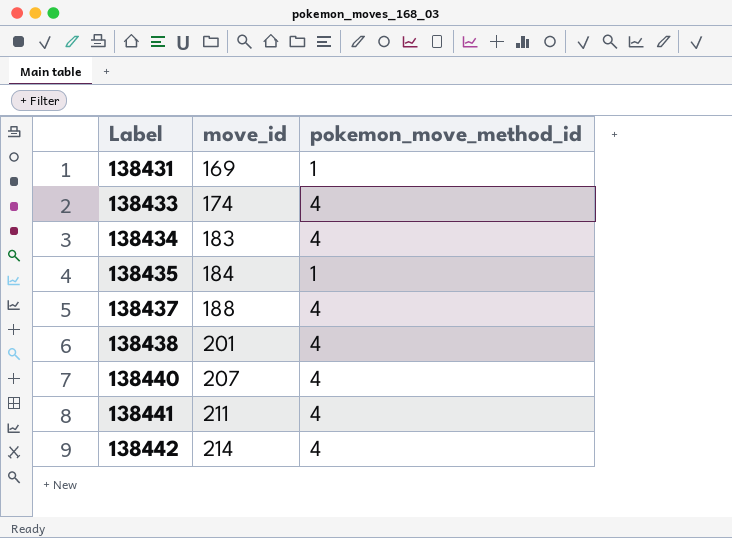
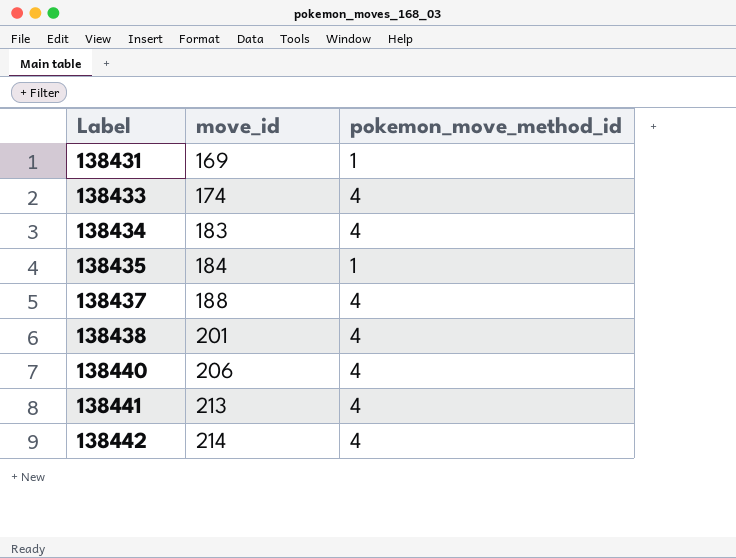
138440 | move_id: 207 -> 206
138441 | move_id: 211 -> 213

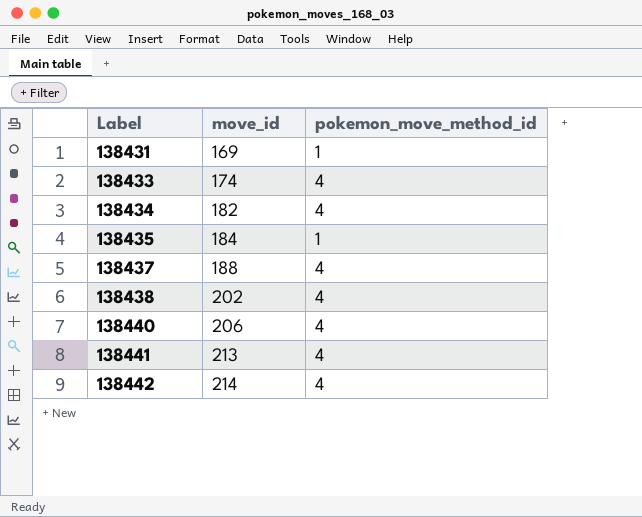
138434 | move_id: 183 -> 182
138438 | move_id: 201 -> 202

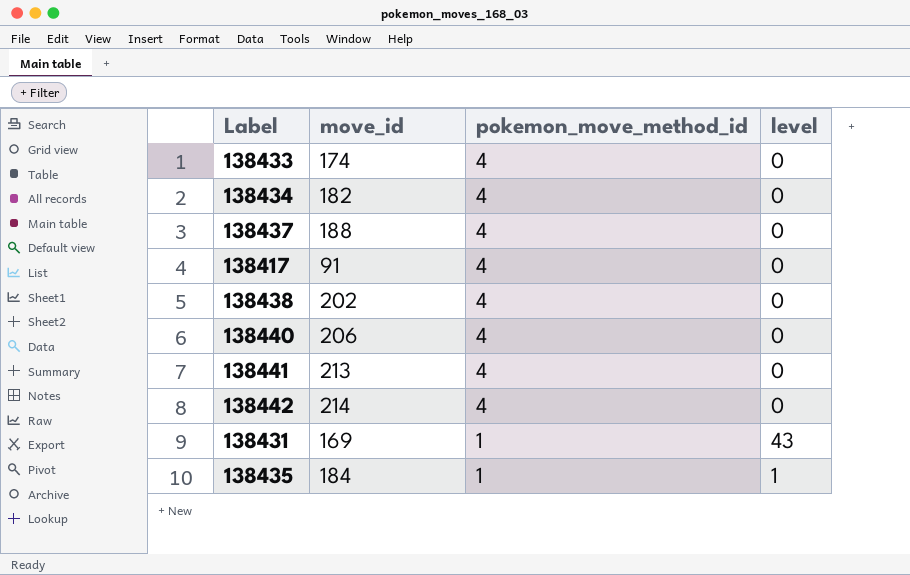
row order: Label ascending -> pokemon_move_method_id descending
column level | position: none -> 4
row 138417: none -> 91 | 4 | 0

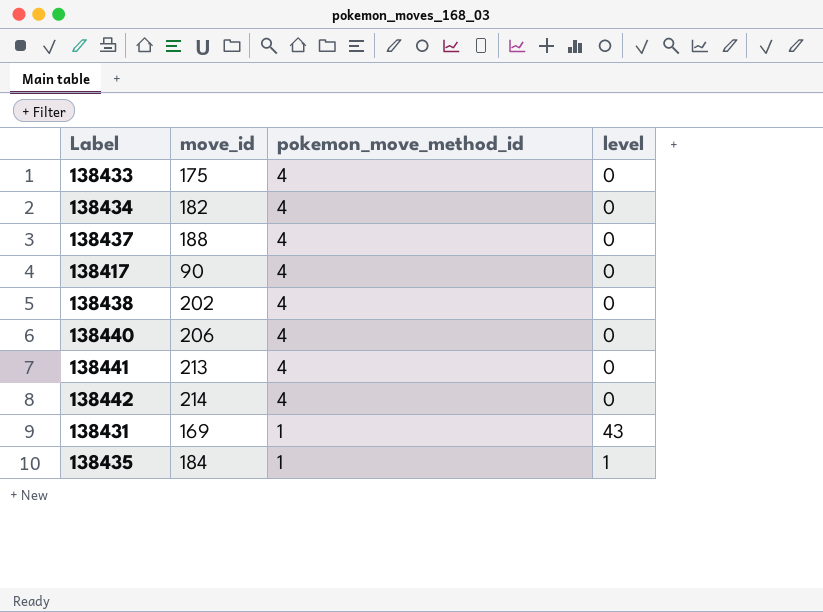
138433 | move_id: 174 -> 175
138417 | move_id: 91 -> 90

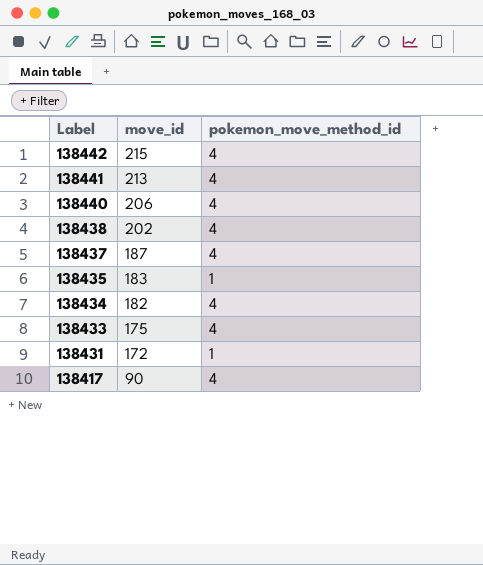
row order: pokemon_move_method_id descending -> Label descending
column level | position: 4 -> none
138442 | move_id: 214 -> 215
138437 | move_id: 188 -> 187
138435 | move_id: 184 -> 183
138431 | move_id: 169 -> 172

